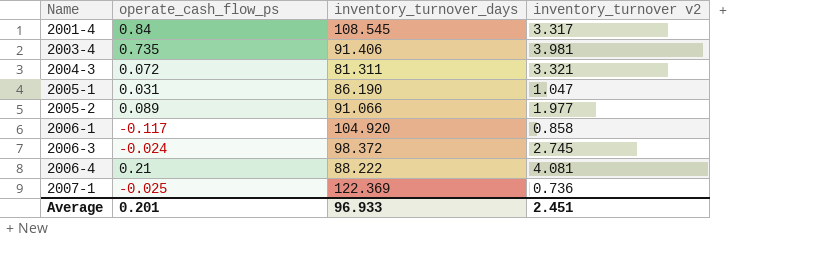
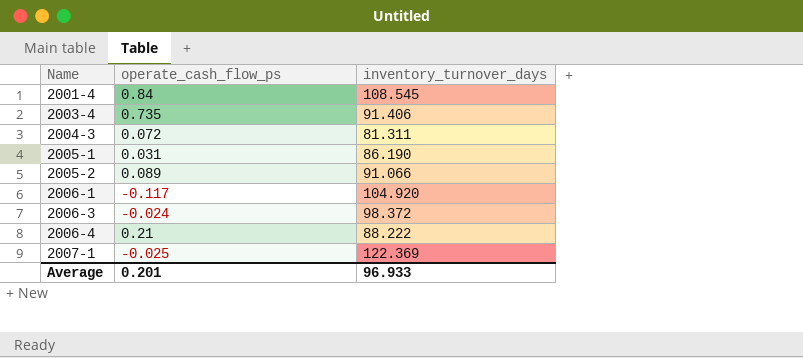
column inventory_turnover v2 | position: 4 -> none

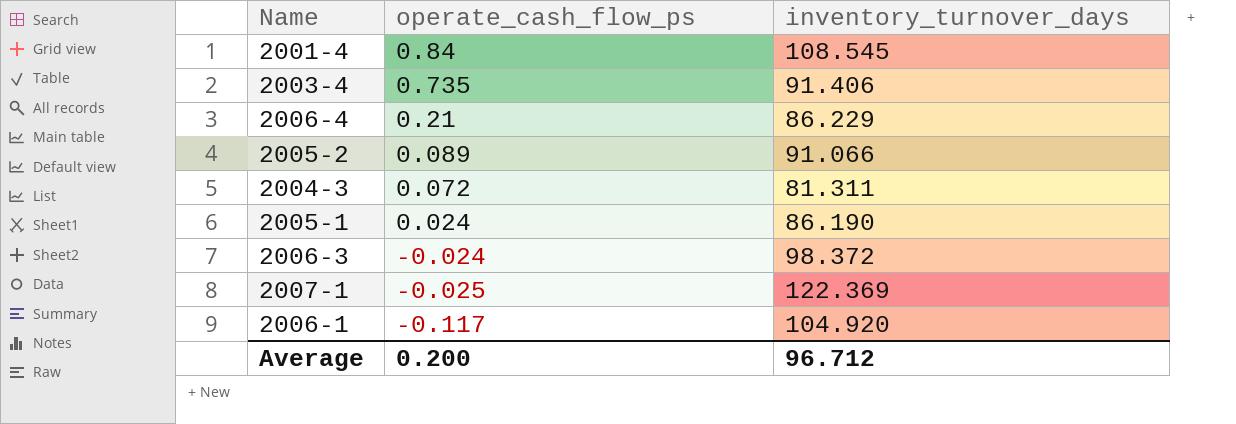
row order: Name ascending -> operate_cash_flow_ps descending
2006-4 | inventory_turnover_days: 88.222 -> 86.229
2005-1 | operate_cash_flow_ps: 0.031 -> 0.024
Average | operate_cash_flow_ps: 0.201 -> 0.200
Average | inventory_turnover_days: 96.933 -> 96.712

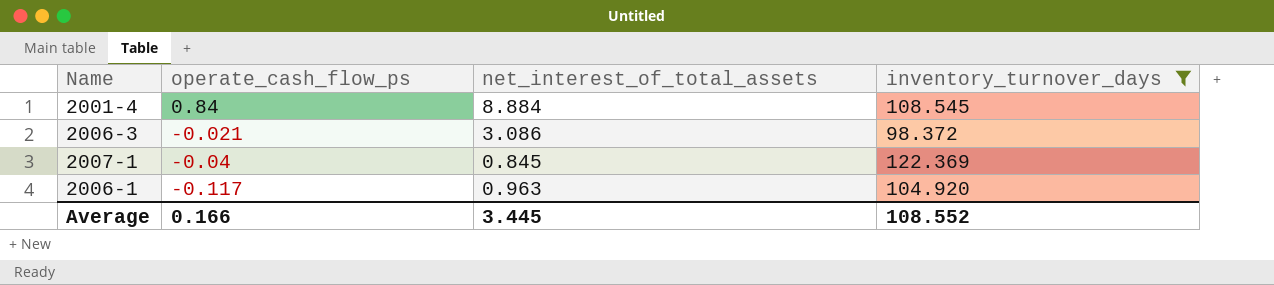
filter: none -> inventory_turnover_days >= 98.372
column net_interest_of_total_assets | position: none -> 3
2006-3 | operate_cash_flow_ps: -0.024 -> -0.021
2007-1 | operate_cash_flow_ps: -0.025 -> -0.04
Average | operate_cash_flow_ps: 0.200 -> 0.166
Average | inventory_turnover_days: 96.712 -> 108.552

